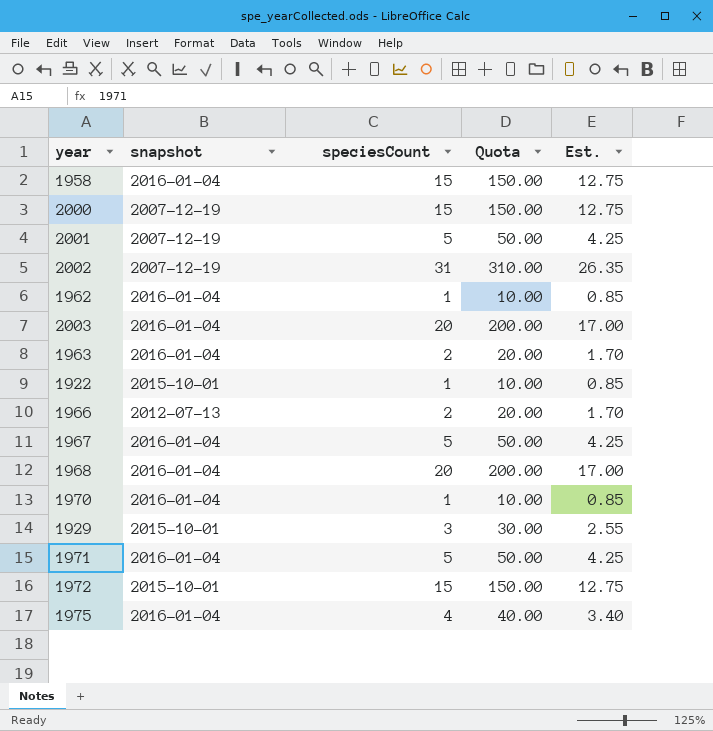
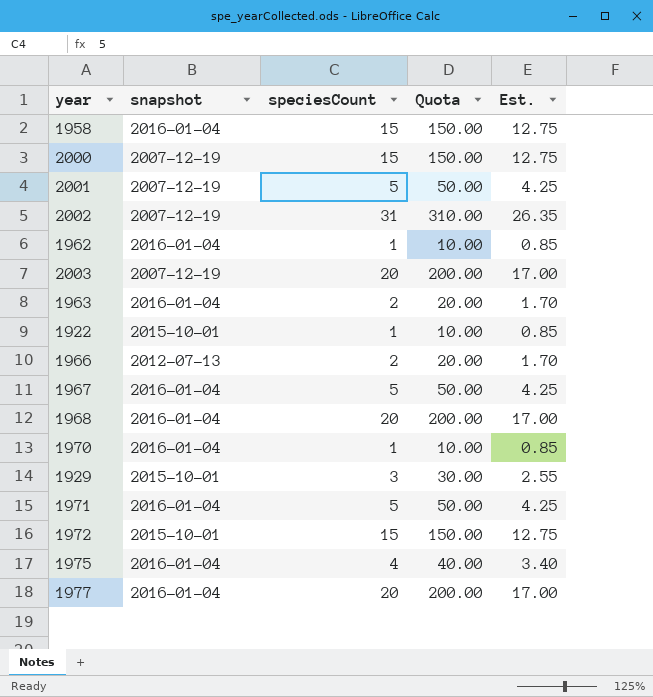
2003 | snapshot: 2016-01-04 -> 2007-12-19
row 1977: none -> 2016-01-04 | 20 | 200.00 | 17.00

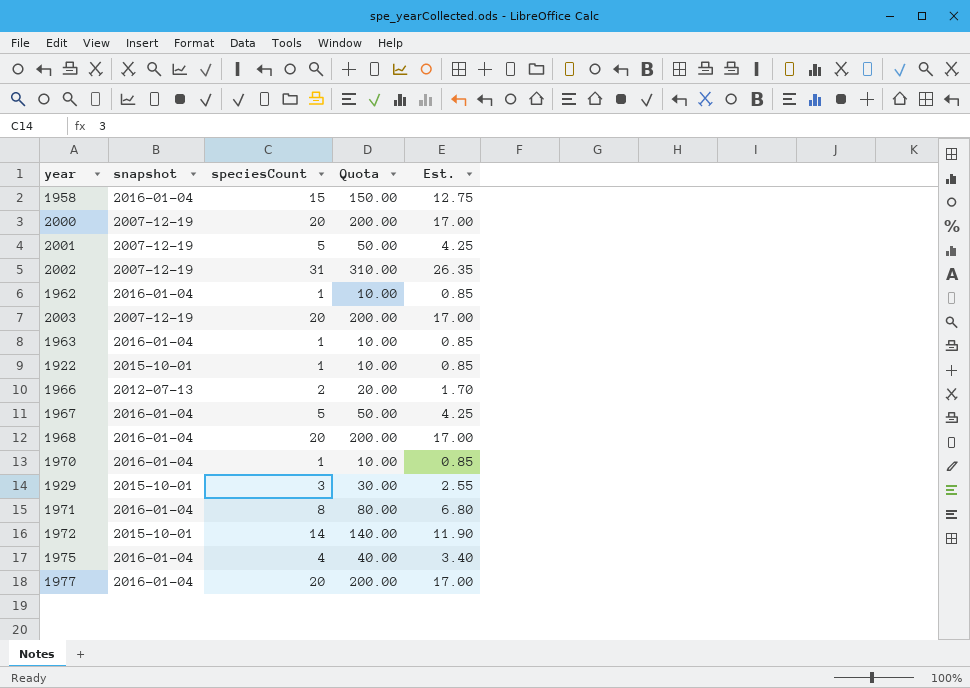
2000 | speciesCount: 15 -> 20
2000 | Quota: 150.00 -> 200.00
2000 | Est.: 12.75 -> 17.00
1963 | speciesCount: 2 -> 1
1963 | Quota: 20.00 -> 10.00
1963 | Est.: 1.70 -> 0.85
1971 | speciesCount: 5 -> 8
1971 | Quota: 50.00 -> 80.00
1971 | Est.: 4.25 -> 6.80
1972 | speciesCount: 15 -> 14
1972 | Quota: 150.00 -> 140.00
1972 | Est.: 12.75 -> 11.90

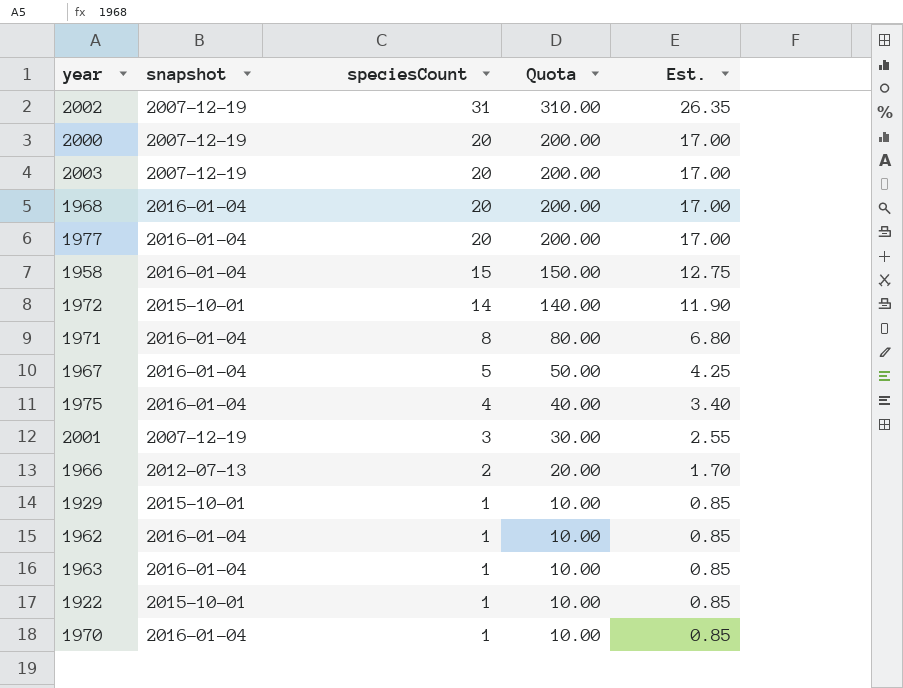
row order: none -> speciesCount descending
2001 | speciesCount: 5 -> 3
2001 | Quota: 50.00 -> 30.00
2001 | Est.: 4.25 -> 2.55
1929 | speciesCount: 3 -> 1
1929 | Quota: 30.00 -> 10.00
1929 | Est.: 2.55 -> 0.85

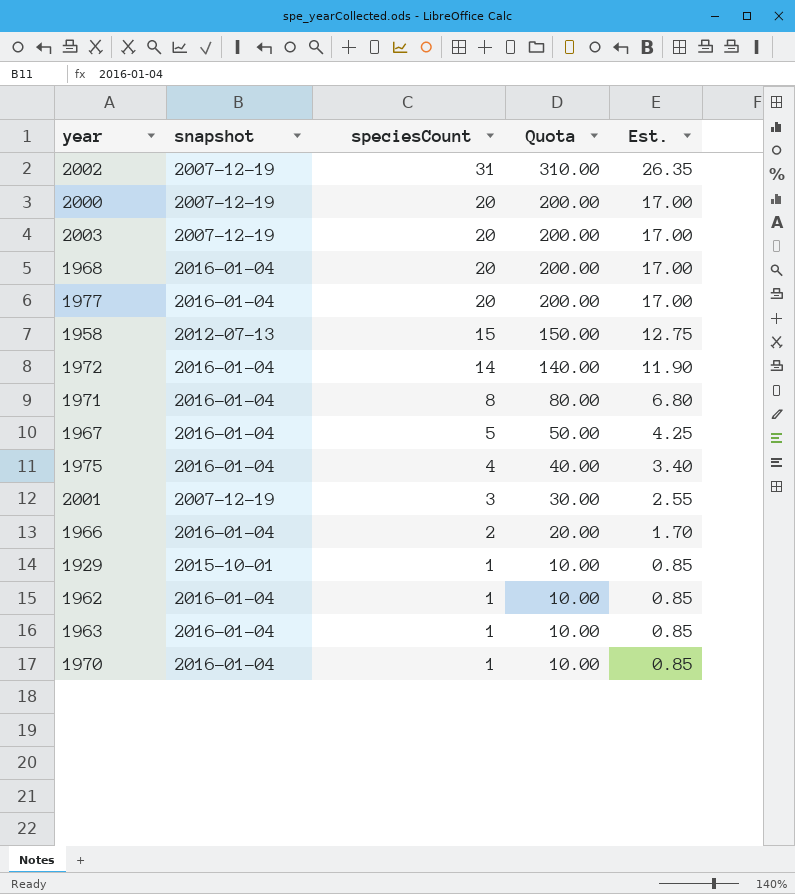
row 1922: 2015-10-01 | 1 | 10.00 | 0.85 -> none
1958 | snapshot: 2016-01-04 -> 2012-07-13
1972 | snapshot: 2015-10-01 -> 2016-01-04
1966 | snapshot: 2012-07-13 -> 2016-01-04

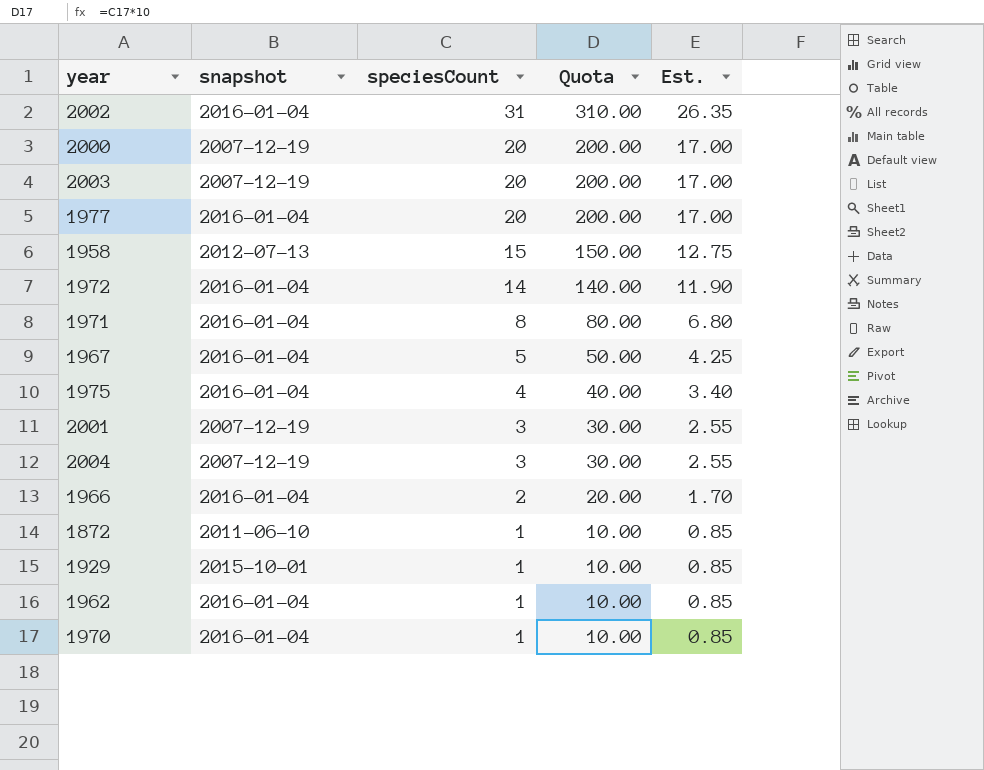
row 1968: 2016-01-04 | 20 | 200.00 | 17.00 -> none
row 1963: 2016-01-04 | 1 | 10.00 | 0.85 -> none
2002 | snapshot: 2007-12-19 -> 2016-01-04
row 2004: none -> 2007-12-19 | 3 | 30.00 | 2.55
row 1872: none -> 2011-06-10 | 1 | 10.00 | 0.85

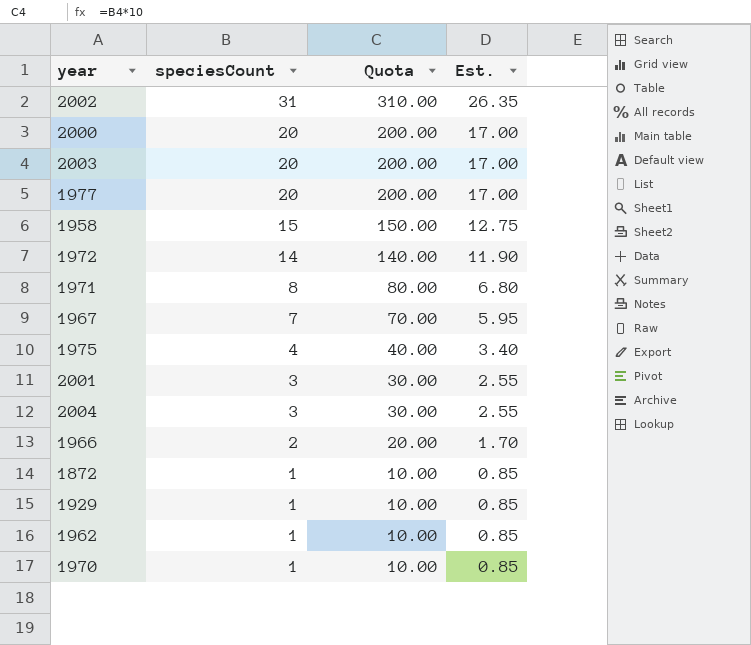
column snapshot | position: 2 -> none
1967 | speciesCount: 5 -> 7
1967 | Quota: 50.00 -> 70.00
1967 | Est.: 4.25 -> 5.95

